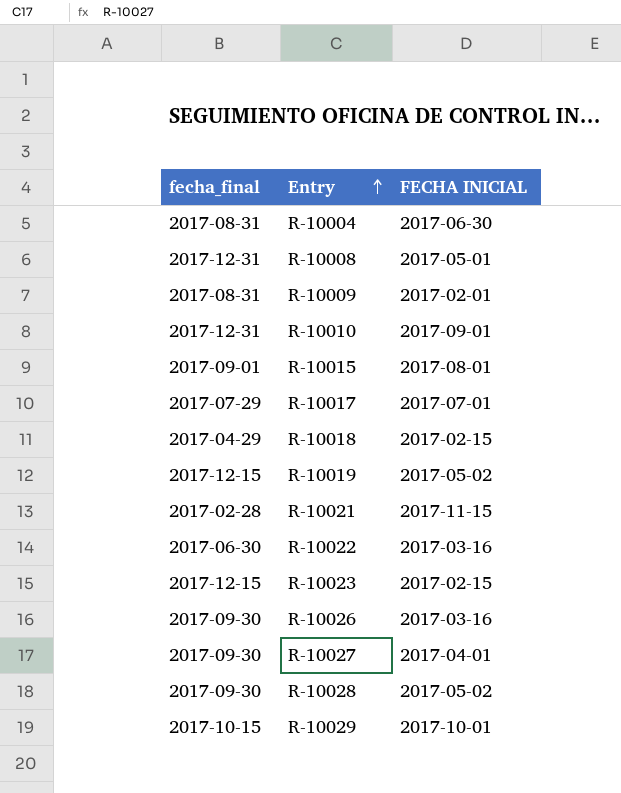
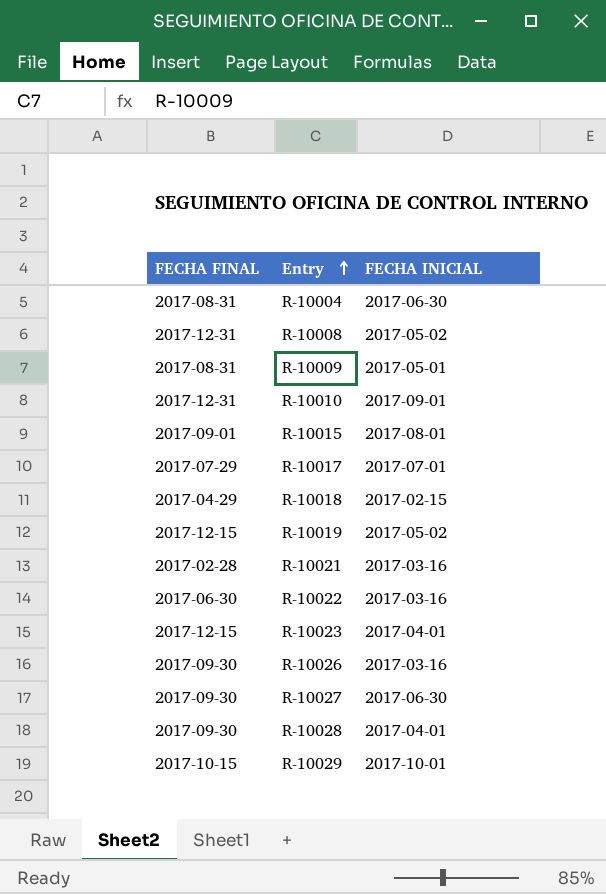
column name: fecha_final -> FECHA FINAL
R-10008 | FECHA INICIAL: 2017-05-01 -> 2017-05-02
R-10009 | FECHA INICIAL: 2017-02-01 -> 2017-05-01
R-10021 | FECHA INICIAL: 2017-11-15 -> 2017-03-16
R-10023 | FECHA INICIAL: 2017-02-15 -> 2017-04-01
R-10027 | FECHA INICIAL: 2017-04-01 -> 2017-06-30
R-10028 | FECHA INICIAL: 2017-05-02 -> 2017-04-01

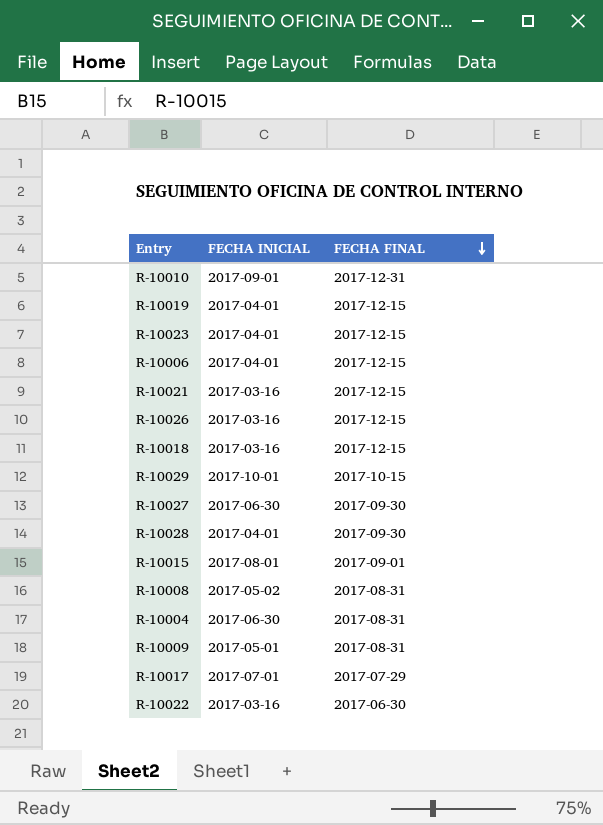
row order: Entry ascending -> FECHA FINAL descending
column FECHA FINAL | position: 1 -> 3
R-10019 | FECHA INICIAL: 2017-05-02 -> 2017-04-01
row R-10006: none -> 2017-04-01 | 2017-12-15
R-10021 | FECHA FINAL: 2017-02-28 -> 2017-12-15
R-10026 | FECHA FINAL: 2017-09-30 -> 2017-12-15
R-10018 | FECHA INICIAL: 2017-02-15 -> 2017-03-16
R-10018 | FECHA FINAL: 2017-04-29 -> 2017-12-15
R-10008 | FECHA FINAL: 2017-12-31 -> 2017-08-31

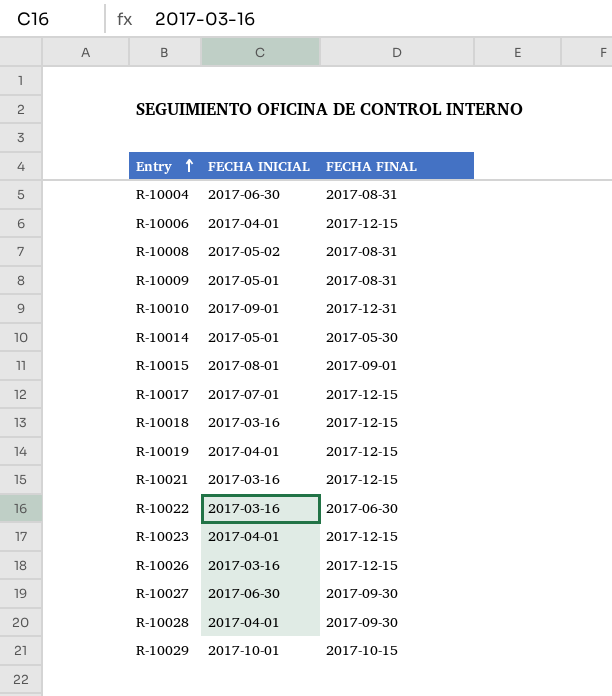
row order: FECHA FINAL descending -> Entry ascending
row R-10014: none -> 2017-05-01 | 2017-05-30
R-10017 | FECHA FINAL: 2017-07-29 -> 2017-12-15

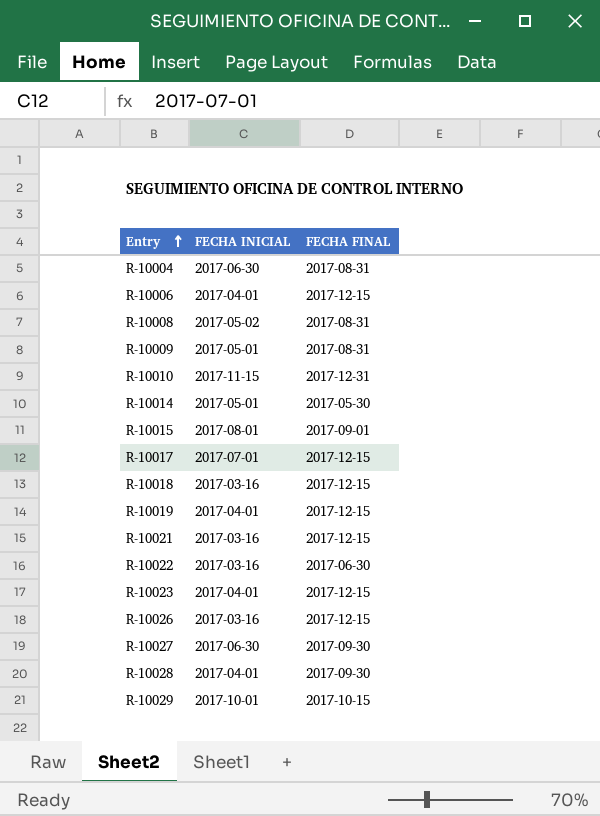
R-10010 | FECHA INICIAL: 2017-09-01 -> 2017-11-15

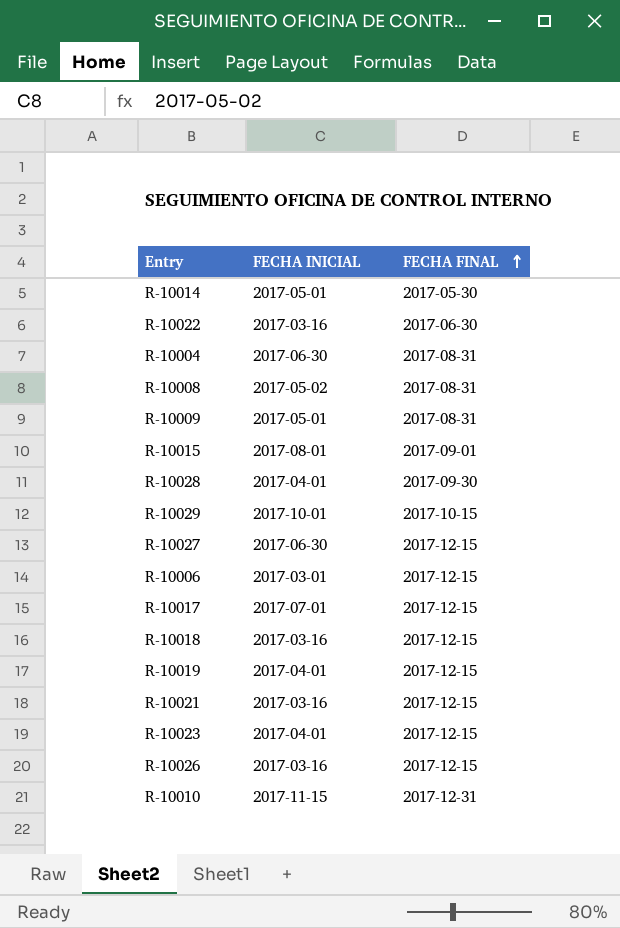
row order: Entry ascending -> FECHA FINAL ascending
R-10027 | FECHA FINAL: 2017-09-30 -> 2017-12-15
R-10006 | FECHA INICIAL: 2017-04-01 -> 2017-03-01

